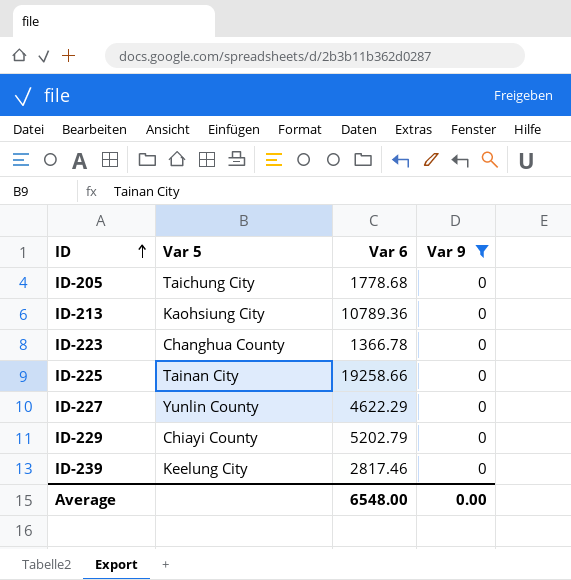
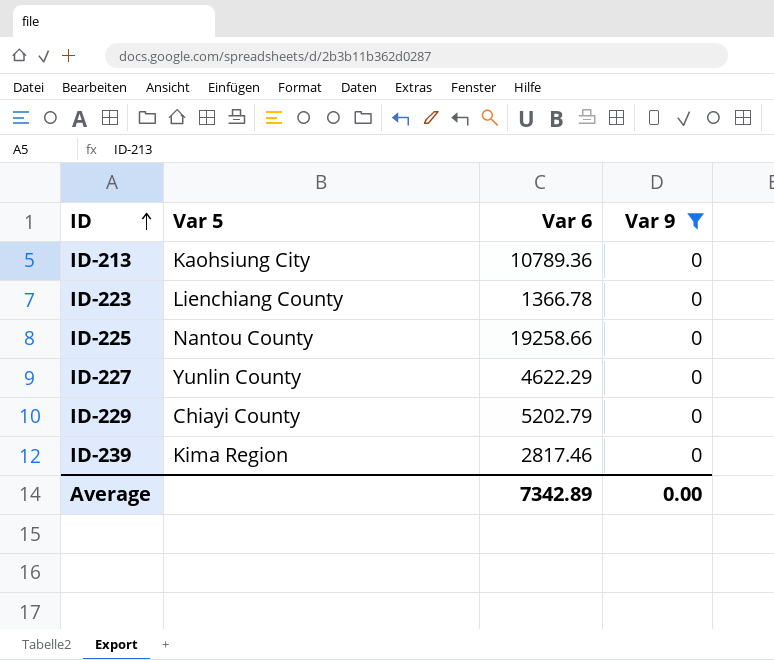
row ID-205: Taichung City | 1778.68 | 0 -> none
ID-223 | Var 5: Changhua County -> Lienchiang County
ID-225 | Var 5: Tainan City -> Nantou County
ID-239 | Var 5: Keelung City -> Kima Region
Average | Var 6: 6548.00 -> 7342.89

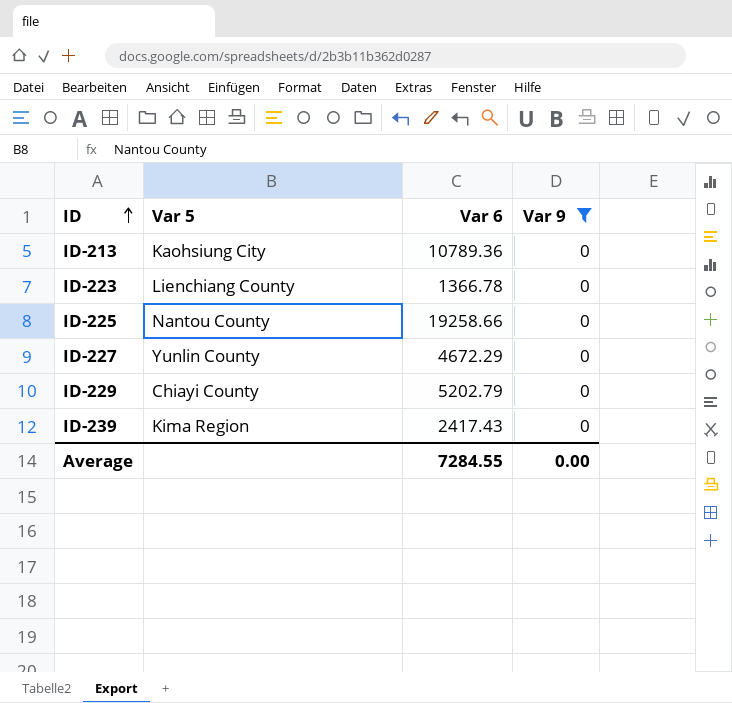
ID-227 | Var 6: 4622.29 -> 4672.29
ID-239 | Var 6: 2817.46 -> 2417.43
Average | Var 6: 7342.89 -> 7284.55

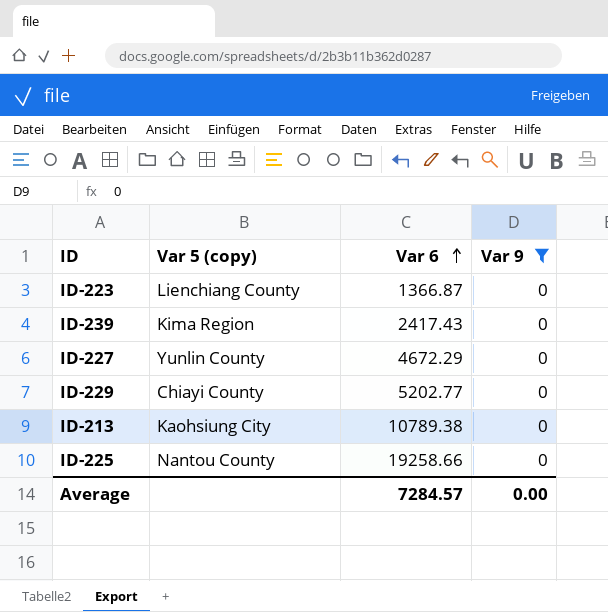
row order: ID ascending -> Var 6 ascending
column name: Var 5 -> Var 5 (copy)
ID-223 | Var 6: 1366.78 -> 1366.87
ID-229 | Var 6: 5202.79 -> 5202.77
ID-213 | Var 6: 10789.36 -> 10789.38
Average | Var 6: 7284.55 -> 7284.57

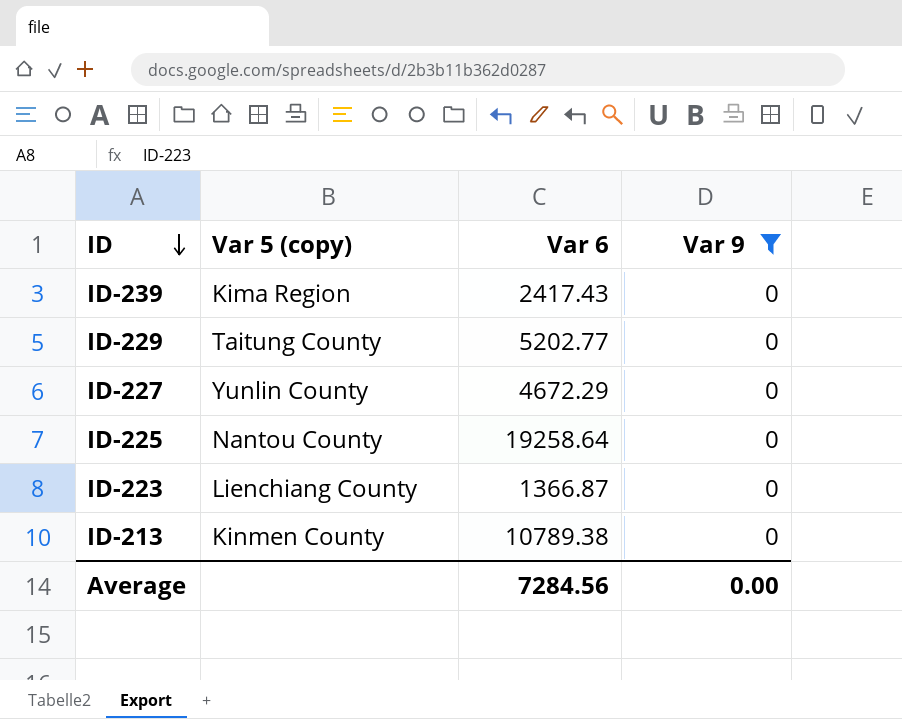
row order: Var 6 ascending -> ID descending
ID-229 | Var 5 (copy): Chiayi County -> Taitung County
ID-225 | Var 6: 19258.66 -> 19258.64
ID-213 | Var 5 (copy): Kaohsiung City -> Kinmen County
Average | Var 6: 7284.57 -> 7284.56

